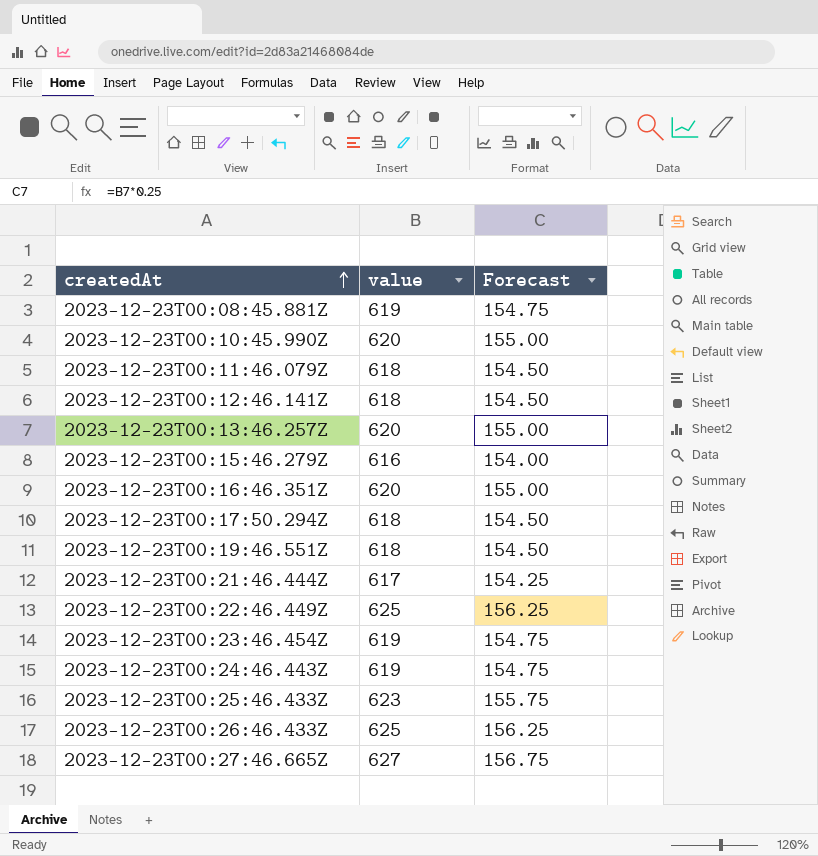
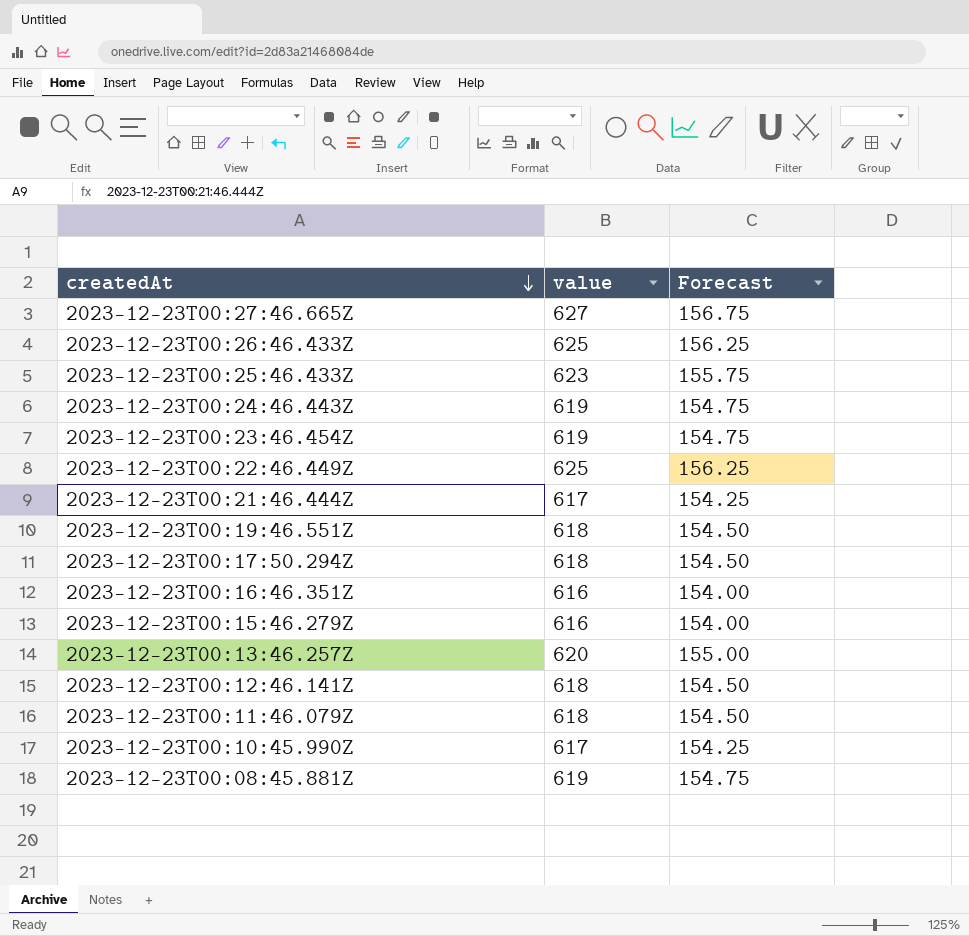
row order: createdAt ascending -> createdAt descending
2023-12-23T00:16:46.351Z | value: 620 -> 616
2023-12-23T00:16:46.351Z | Forecast: 155.00 -> 154.00
2023-12-23T00:10:45.990Z | value: 620 -> 617
2023-12-23T00:10:45.990Z | Forecast: 155.00 -> 154.25

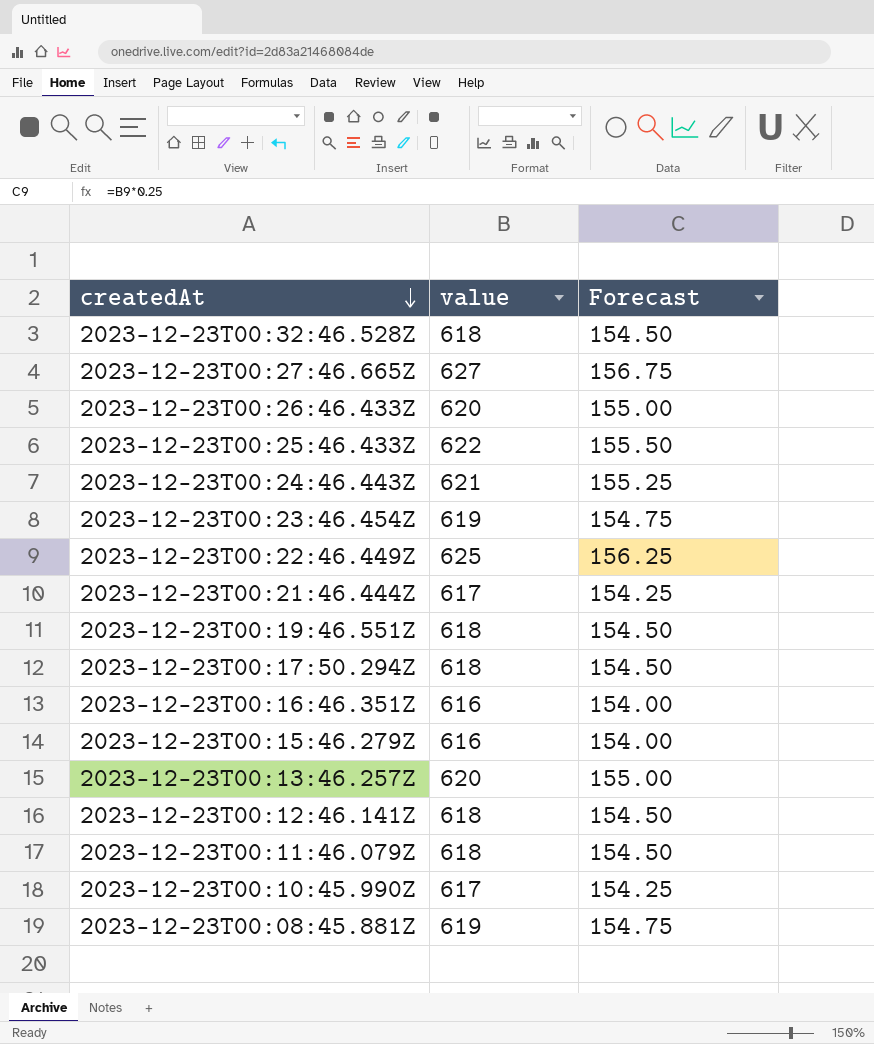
row 2023-12-23T00:32:46.528Z: none -> 618 | 154.50
2023-12-23T00:26:46.433Z | value: 625 -> 620
2023-12-23T00:26:46.433Z | Forecast: 156.25 -> 155.00
2023-12-23T00:25:46.433Z | value: 623 -> 622
2023-12-23T00:25:46.433Z | Forecast: 155.75 -> 155.50
2023-12-23T00:24:46.443Z | value: 619 -> 621
2023-12-23T00:24:46.443Z | Forecast: 154.75 -> 155.25

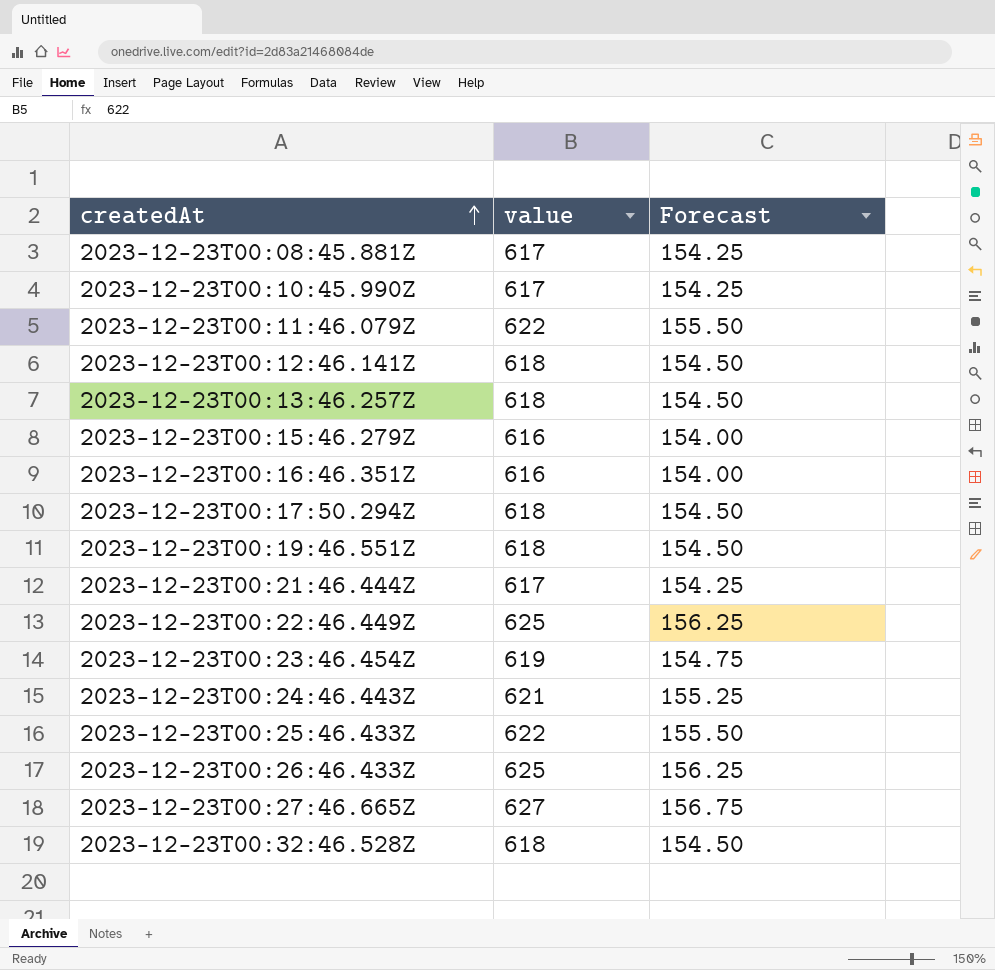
row order: createdAt descending -> createdAt ascending
2023-12-23T00:08:45.881Z | value: 619 -> 617
2023-12-23T00:08:45.881Z | Forecast: 154.75 -> 154.25
2023-12-23T00:11:46.079Z | value: 618 -> 622
2023-12-23T00:11:46.079Z | Forecast: 154.50 -> 155.50
2023-12-23T00:13:46.257Z | value: 620 -> 618
2023-12-23T00:13:46.257Z | Forecast: 155.00 -> 154.50
2023-12-23T00:26:46.433Z | value: 620 -> 625
2023-12-23T00:26:46.433Z | Forecast: 155.00 -> 156.25

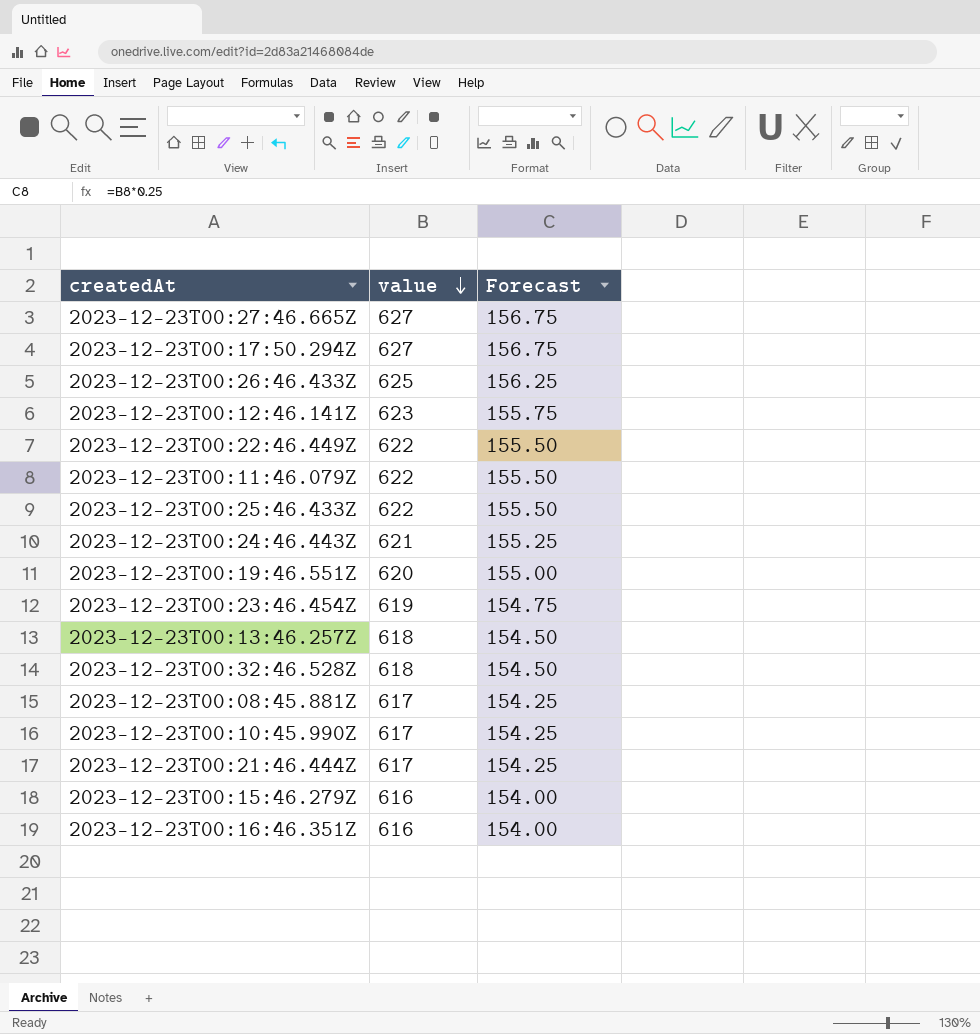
row order: createdAt ascending -> value descending
2023-12-23T00:17:50.294Z | value: 618 -> 627
2023-12-23T00:17:50.294Z | Forecast: 154.50 -> 156.75
2023-12-23T00:12:46.141Z | value: 618 -> 623
2023-12-23T00:12:46.141Z | Forecast: 154.50 -> 155.75
2023-12-23T00:22:46.449Z | value: 625 -> 622
2023-12-23T00:22:46.449Z | Forecast: 156.25 -> 155.50
2023-12-23T00:19:46.551Z | value: 618 -> 620
2023-12-23T00:19:46.551Z | Forecast: 154.50 -> 155.00

